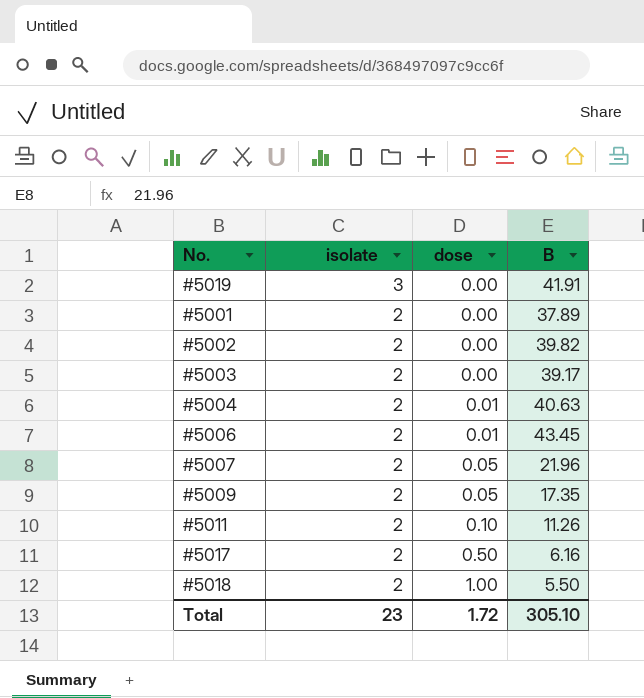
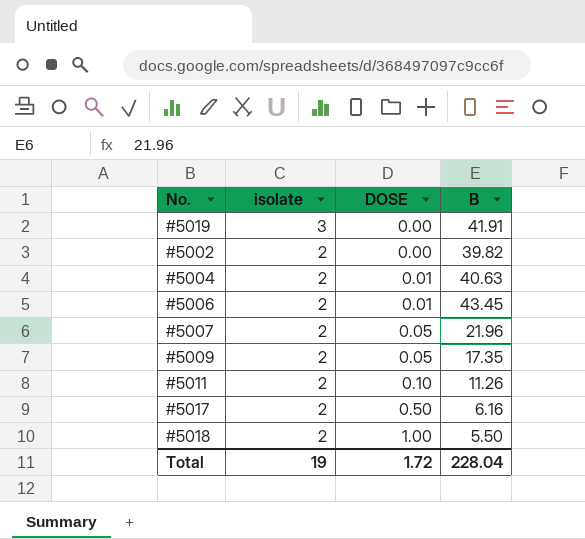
column name: dose -> DOSE
row #5001: 2 | 0.00 | 37.89 -> none
row #5003: 2 | 0.00 | 39.17 -> none
Total | isolate: 23 -> 19
Total | B: 305.10 -> 228.04

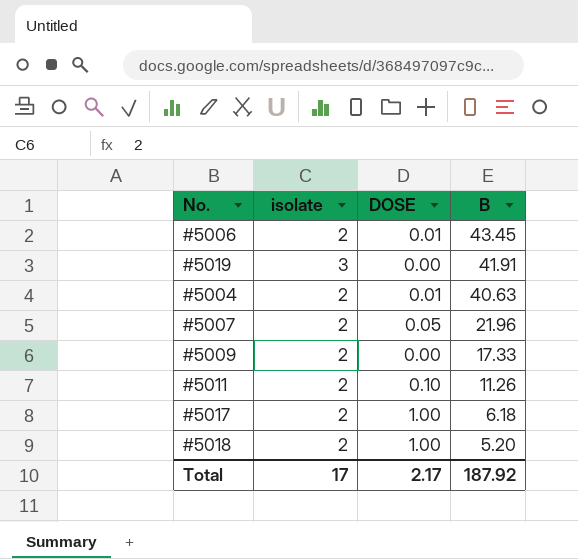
row order: isolate descending -> B descending
row #5002: 2 | 0.00 | 39.82 -> none
#5009 | DOSE: 0.05 -> 0.00
#5009 | B: 17.35 -> 17.33
#5017 | DOSE: 0.50 -> 1.00
#5017 | B: 6.16 -> 6.18
#5018 | B: 5.50 -> 5.20
Total | isolate: 19 -> 17
Total | DOSE: 1.72 -> 2.17
Total | B: 228.04 -> 187.92

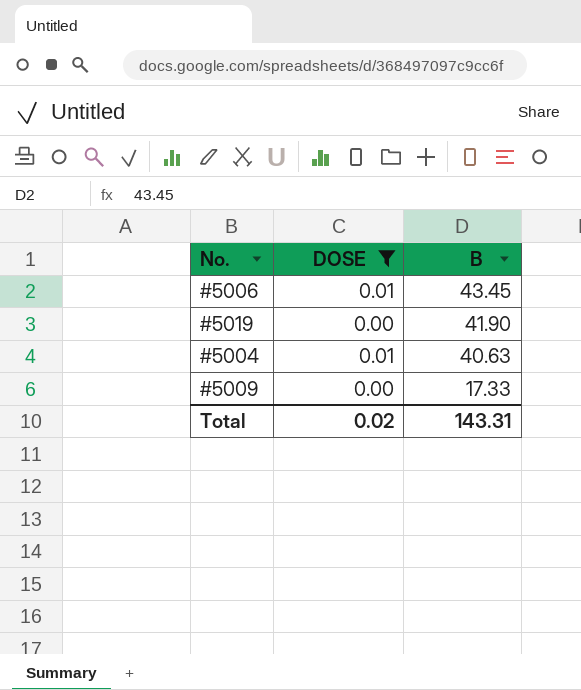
filter: none -> DOSE <= 0.01
column isolate | position: 2 -> none
#5019 | B: 41.91 -> 41.90
Total | DOSE: 2.17 -> 0.02
Total | B: 187.92 -> 143.31

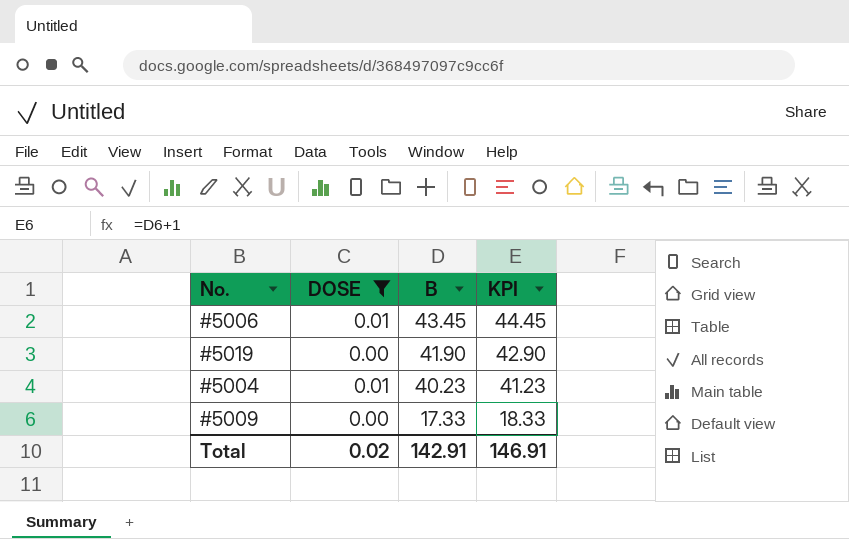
column KPI | formula: none -> [B] + 1
#5004 | B: 40.63 -> 40.23
Total | B: 143.31 -> 142.91

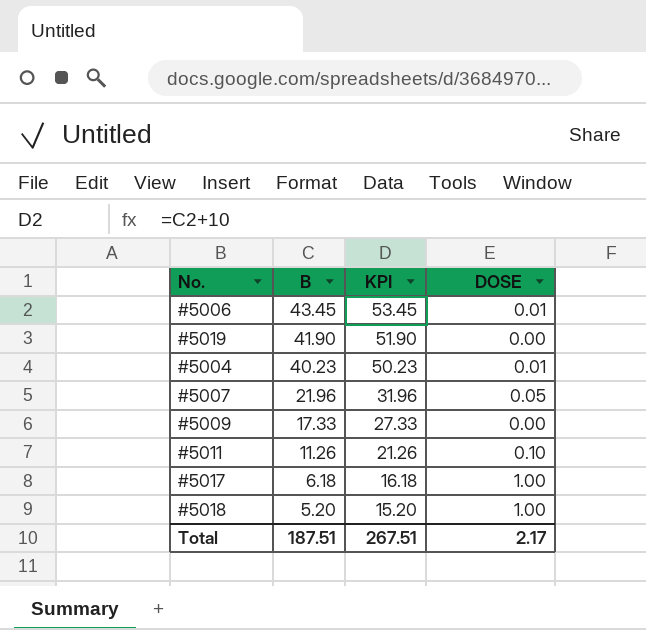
filter: DOSE <= 0.01 -> none
column KPI | formula: [B] + 1 -> [B] + 10
column DOSE | position: 2 -> 4
Total | B: 142.91 -> 187.51
Total | KPI: 146.91 -> 267.51
Total | DOSE: 0.02 -> 2.17

